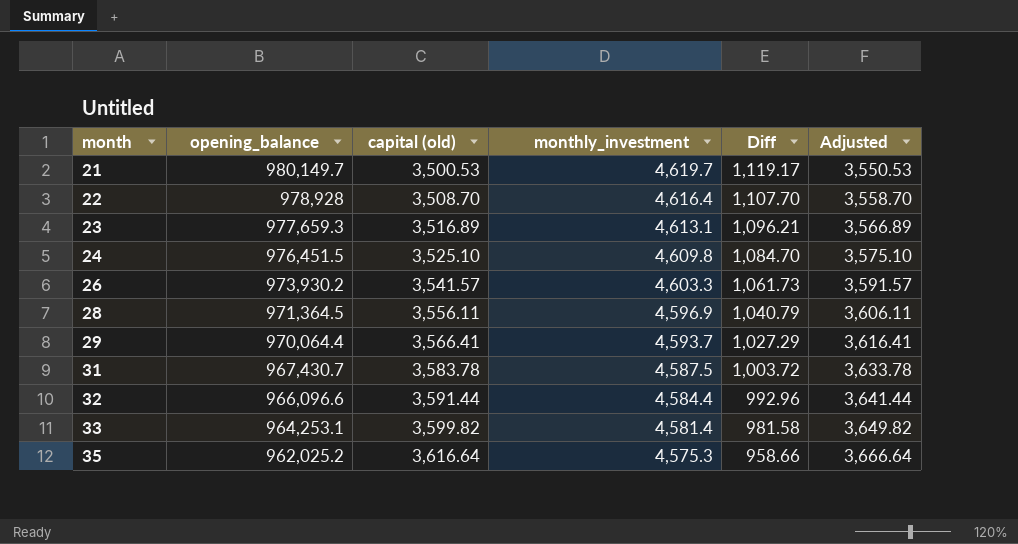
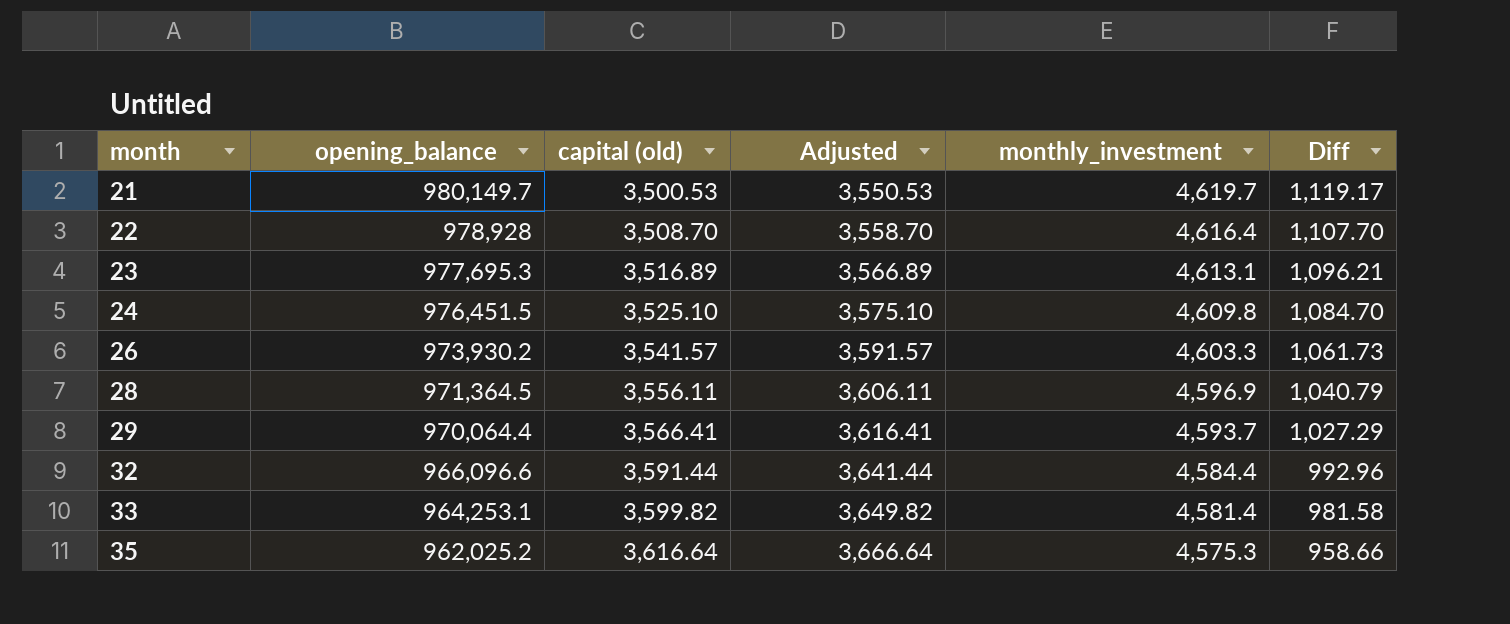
column Adjusted | position: 6 -> 4
row 31: 967,430.7 | 3,583.78 | 4,587.5 | 1,003.72 | 3,633.78 -> none
23 | opening_balance: 977,659.3 -> 977,695.3

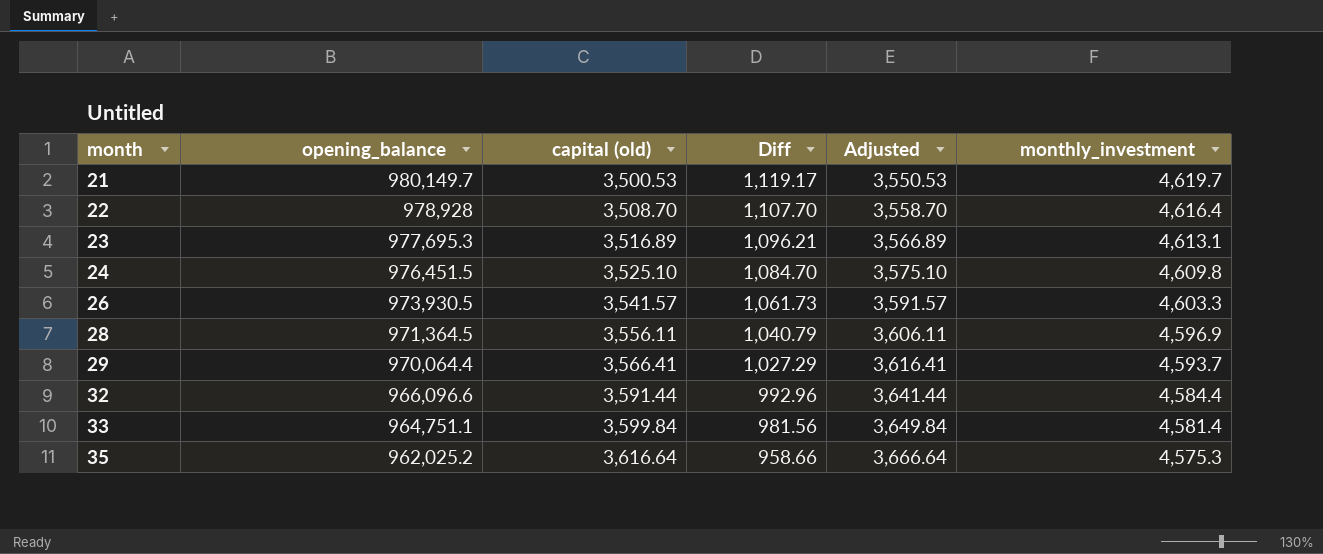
column Diff | position: 6 -> 4
26 | opening_balance: 973,930.2 -> 973,930.5
33 | opening_balance: 964,253.1 -> 964,751.1
33 | capital (old): 3,599.82 -> 3,599.84
33 | Diff: 981.58 -> 981.56
33 | Adjusted: 3,649.82 -> 3,649.84

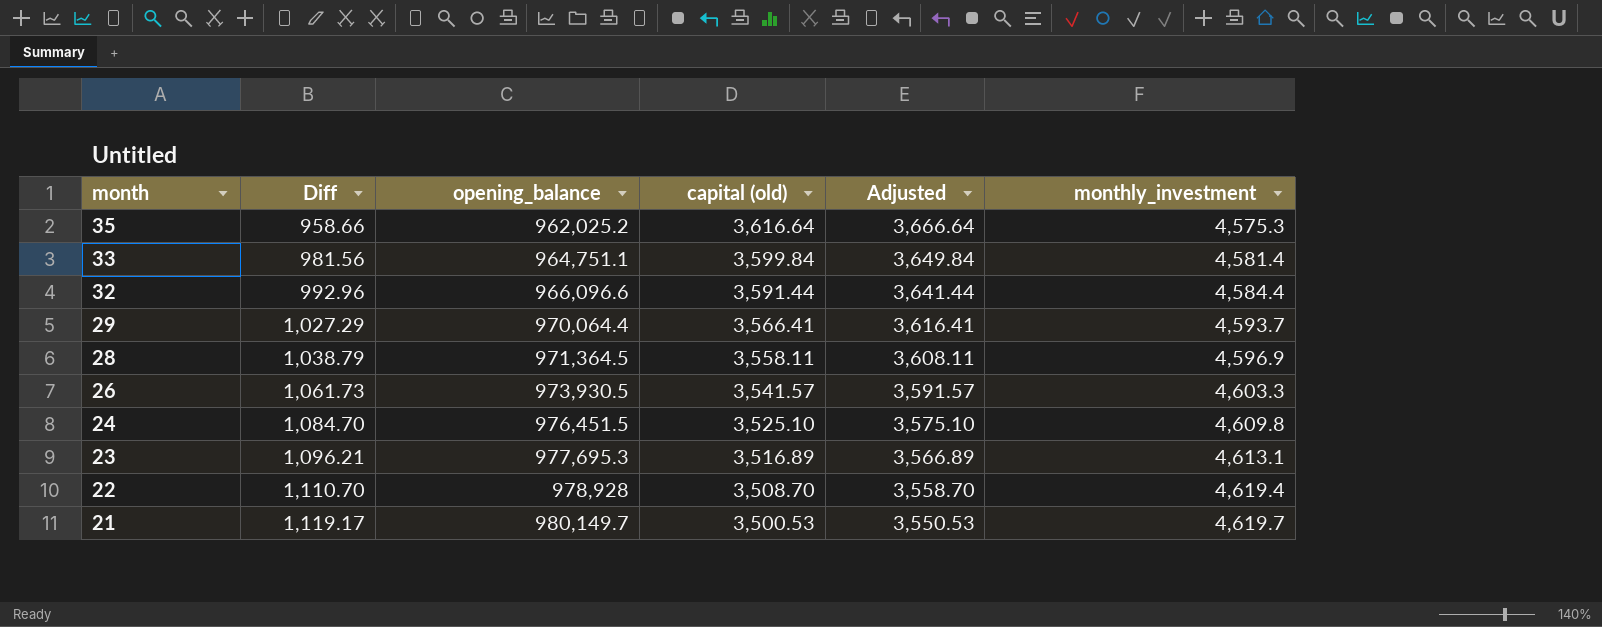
row order: month ascending -> month descending
column Diff | position: 4 -> 2
28 | Diff: 1,040.79 -> 1,038.79
28 | capital (old): 3,556.11 -> 3,558.11
28 | Adjusted: 3,606.11 -> 3,608.11
22 | Diff: 1,107.70 -> 1,110.70
22 | monthly_investment: 4,616.4 -> 4,619.4

